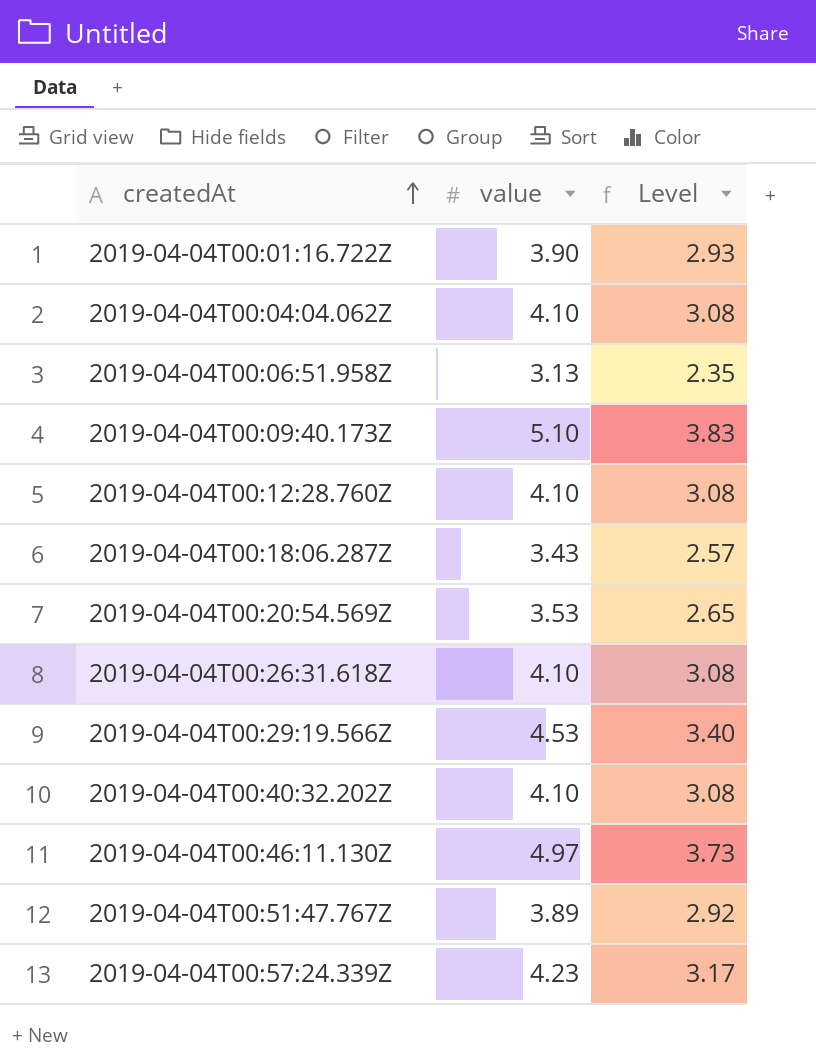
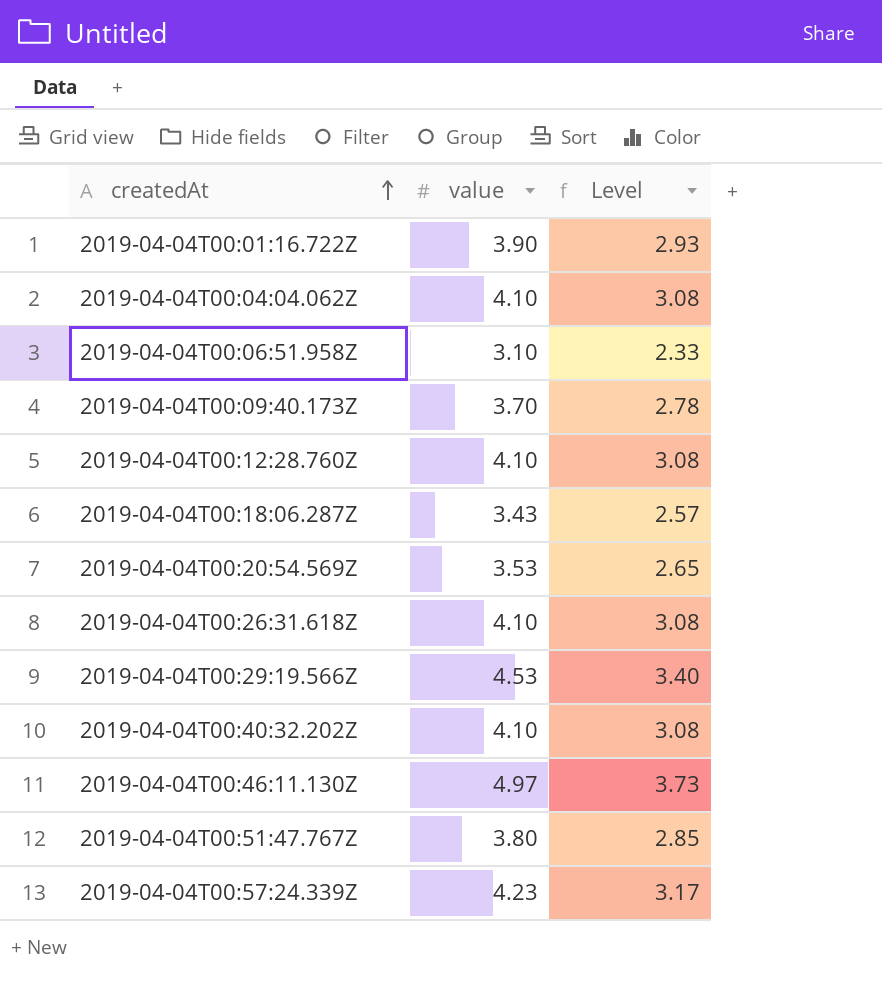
2019-04-04T00:06:51.958Z | value: 3.13 -> 3.10
2019-04-04T00:06:51.958Z | Level: 2.35 -> 2.33
2019-04-04T00:09:40.173Z | value: 5.10 -> 3.70
2019-04-04T00:09:40.173Z | Level: 3.83 -> 2.78
2019-04-04T00:51:47.767Z | value: 3.89 -> 3.80
2019-04-04T00:51:47.767Z | Level: 2.92 -> 2.85

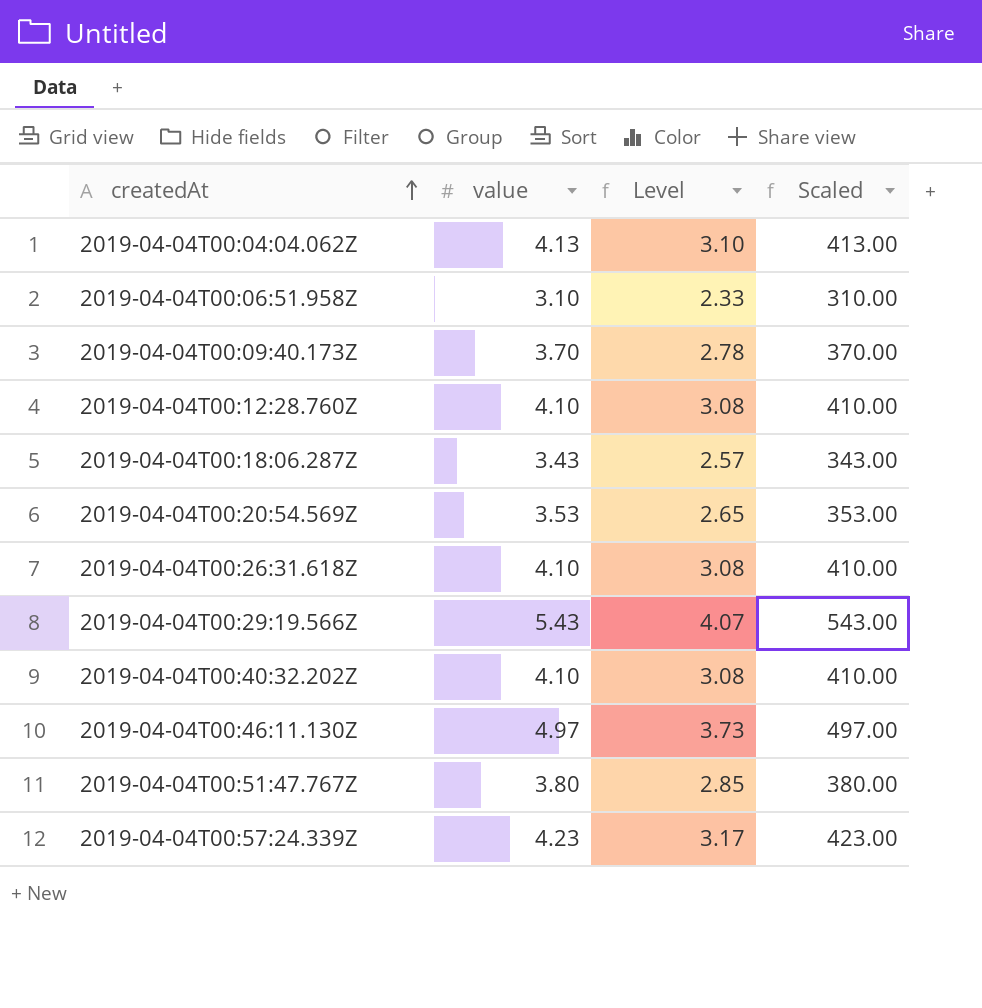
column Scaled | formula: none -> [value] * 100
row 2019-04-04T00:01:16.722Z: 3.90 | 2.93 -> none
2019-04-04T00:04:04.062Z | value: 4.10 -> 4.13
2019-04-04T00:04:04.062Z | Level: 3.08 -> 3.10
2019-04-04T00:29:19.566Z | value: 4.53 -> 5.43
2019-04-04T00:29:19.566Z | Level: 3.40 -> 4.07

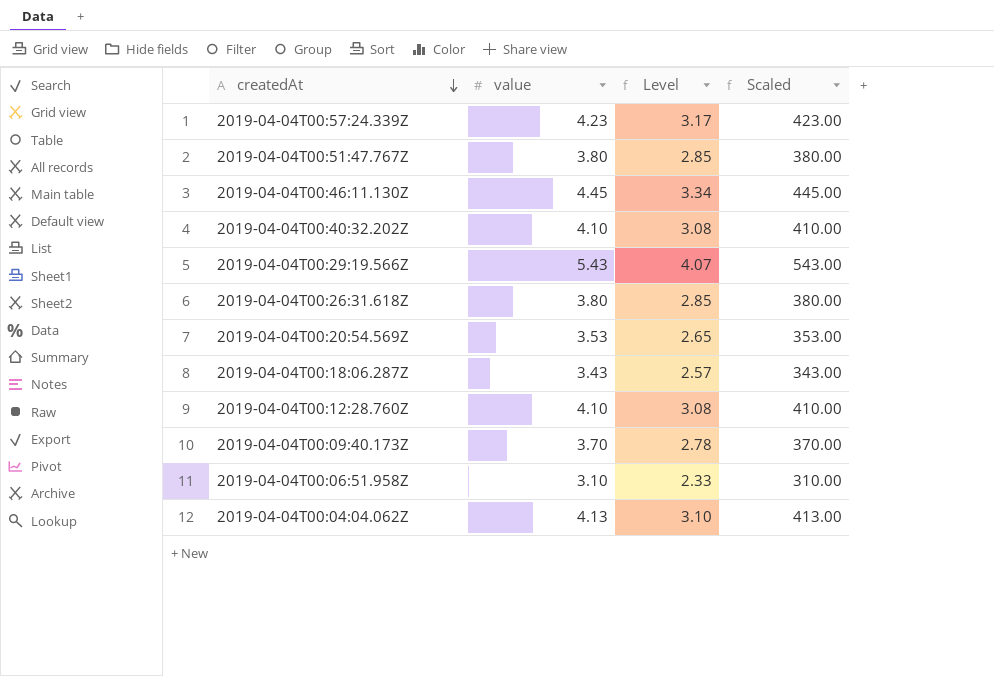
row order: createdAt ascending -> createdAt descending
2019-04-04T00:46:11.130Z | value: 4.97 -> 4.45
2019-04-04T00:46:11.130Z | Level: 3.73 -> 3.34
2019-04-04T00:46:11.130Z | Scaled: 497.00 -> 445.00
2019-04-04T00:26:31.618Z | value: 4.10 -> 3.80
2019-04-04T00:26:31.618Z | Level: 3.08 -> 2.85
2019-04-04T00:26:31.618Z | Scaled: 410.00 -> 380.00

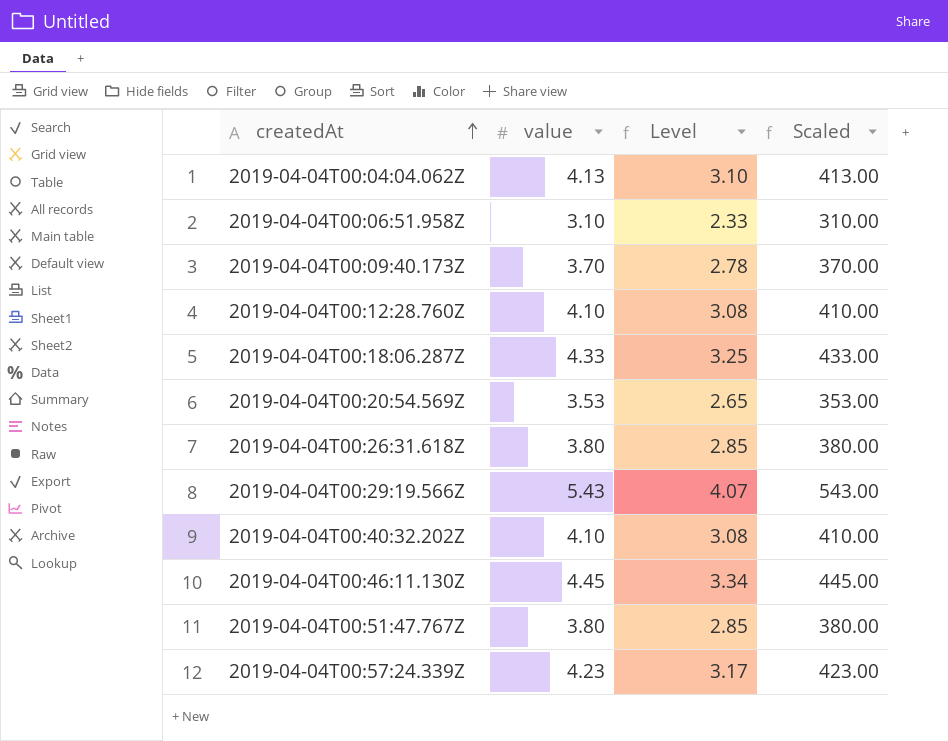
row order: createdAt descending -> createdAt ascending
2019-04-04T00:18:06.287Z | value: 3.43 -> 4.33
2019-04-04T00:18:06.287Z | Level: 2.57 -> 3.25
2019-04-04T00:18:06.287Z | Scaled: 343.00 -> 433.00

